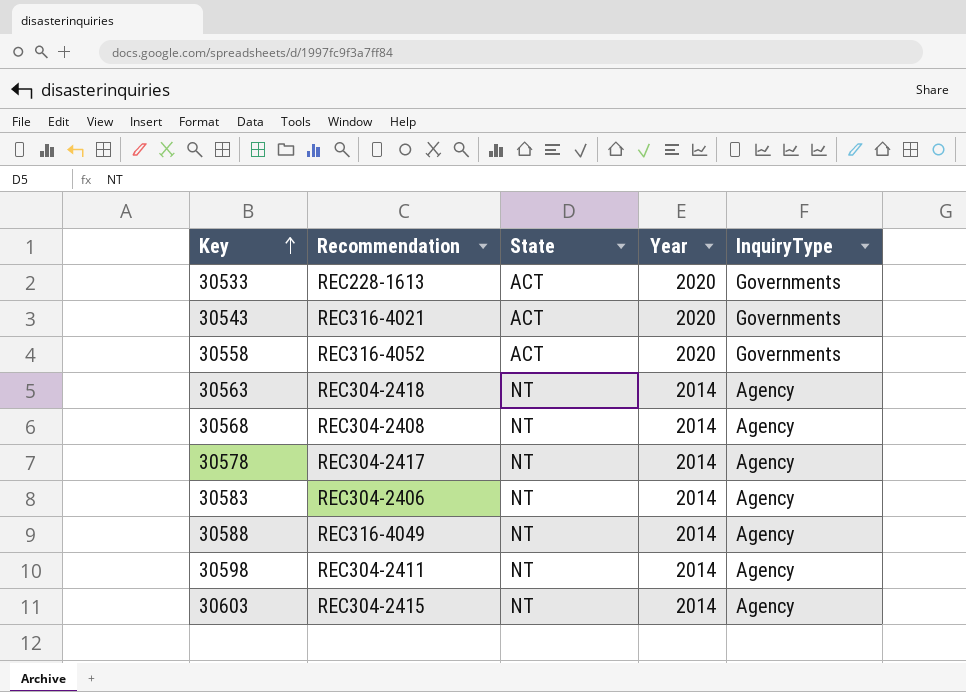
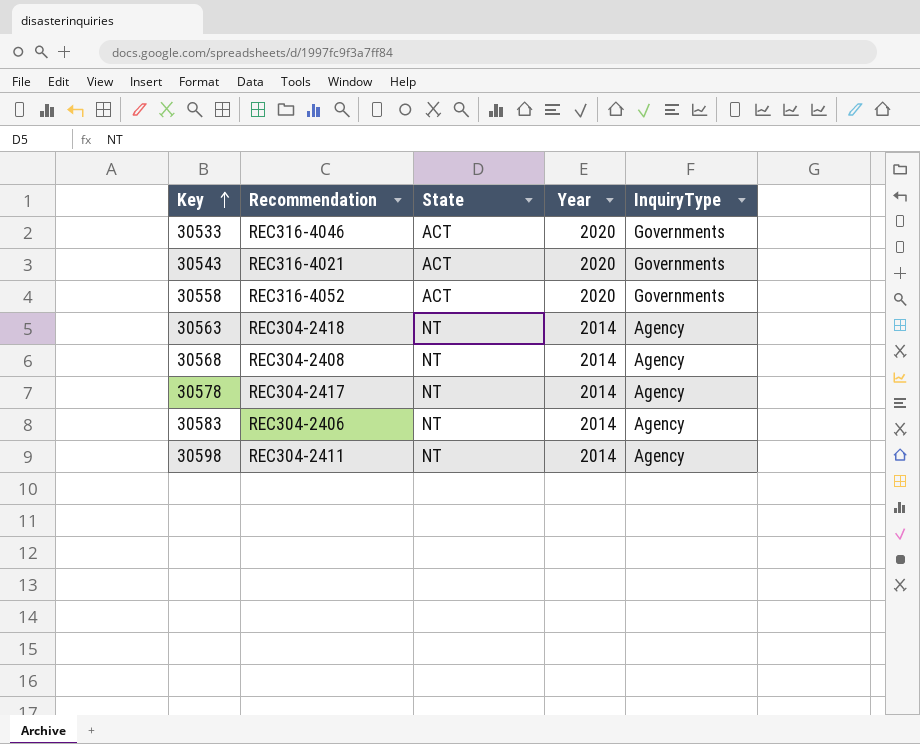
row 30588: REC316-4049 | NT | 2014 | Agency -> none
row 30603: REC304-2415 | NT | 2014 | Agency -> none
30533 | Recommendation: REC228-1613 -> REC316-4046

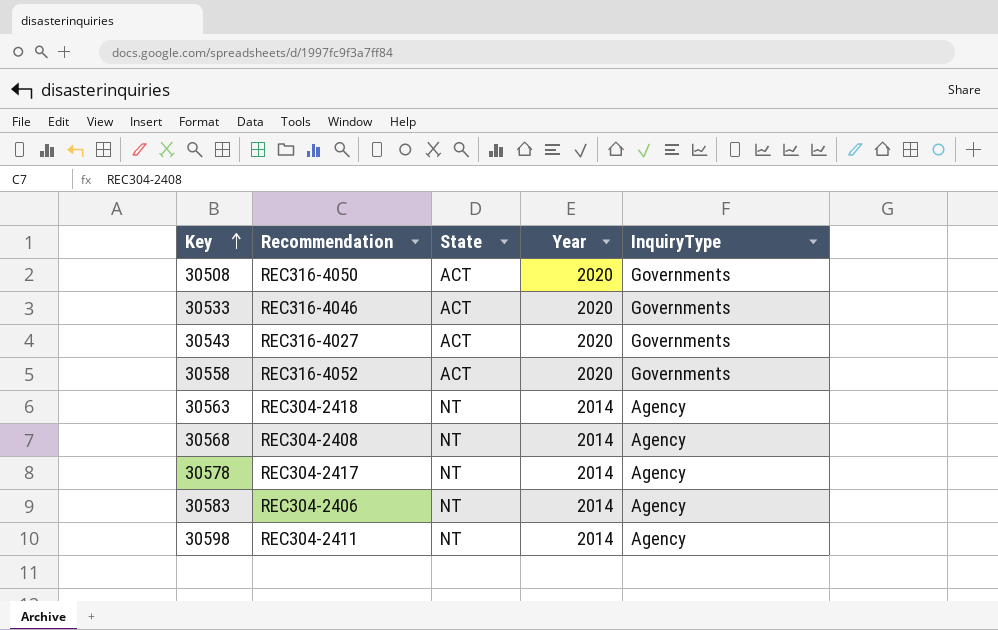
row 30508: none -> REC316-4050 | ACT | 2020 | Governments
30543 | Recommendation: REC316-4021 -> REC316-4027

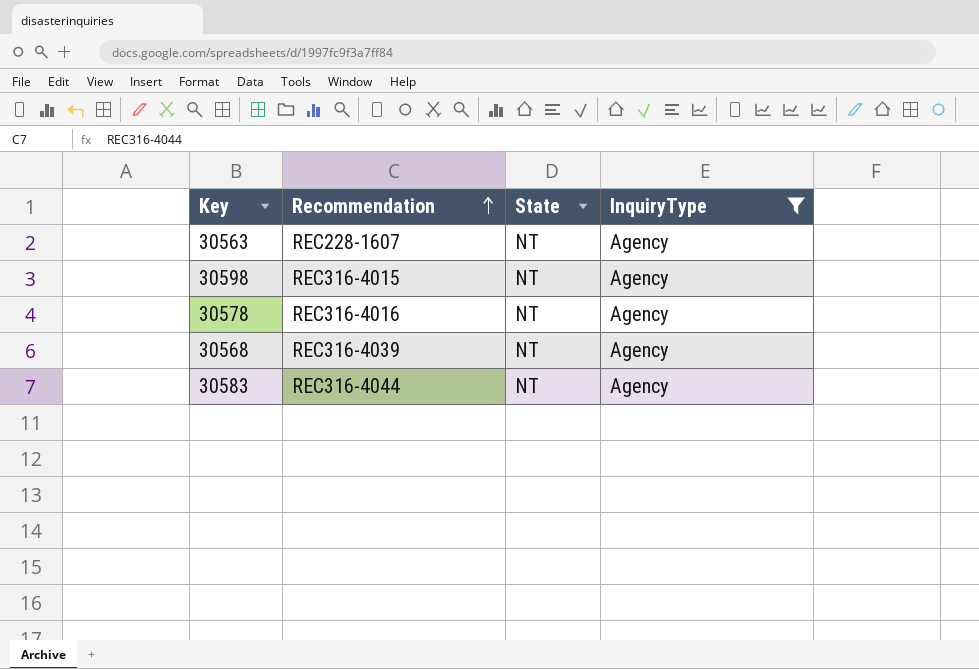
filter: none -> InquiryType = Agency
row order: Key ascending -> Recommendation ascending
column Year | position: 4 -> none
30563 | Recommendation: REC304-2418 -> REC228-1607
30598 | Recommendation: REC304-2411 -> REC316-4015
30578 | Recommendation: REC304-2417 -> REC316-4016
30568 | Recommendation: REC304-2408 -> REC316-4039
30583 | Recommendation: REC304-2406 -> REC316-4044

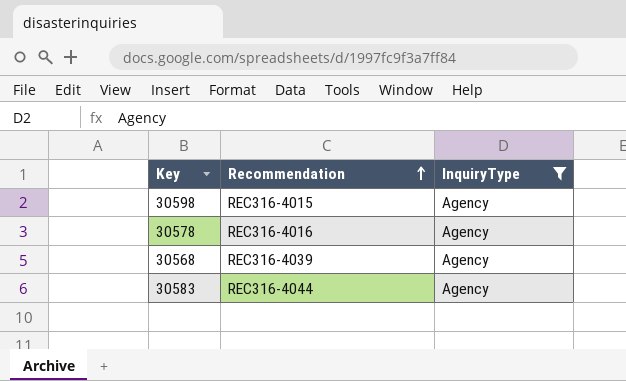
column State | position: 3 -> none
row 30563: REC228-1607 | NT | Agency -> none

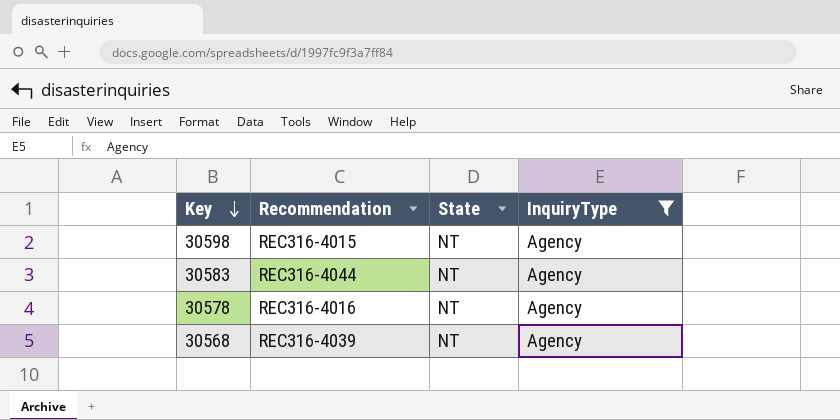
row order: Recommendation ascending -> Key descending
column State | position: none -> 3

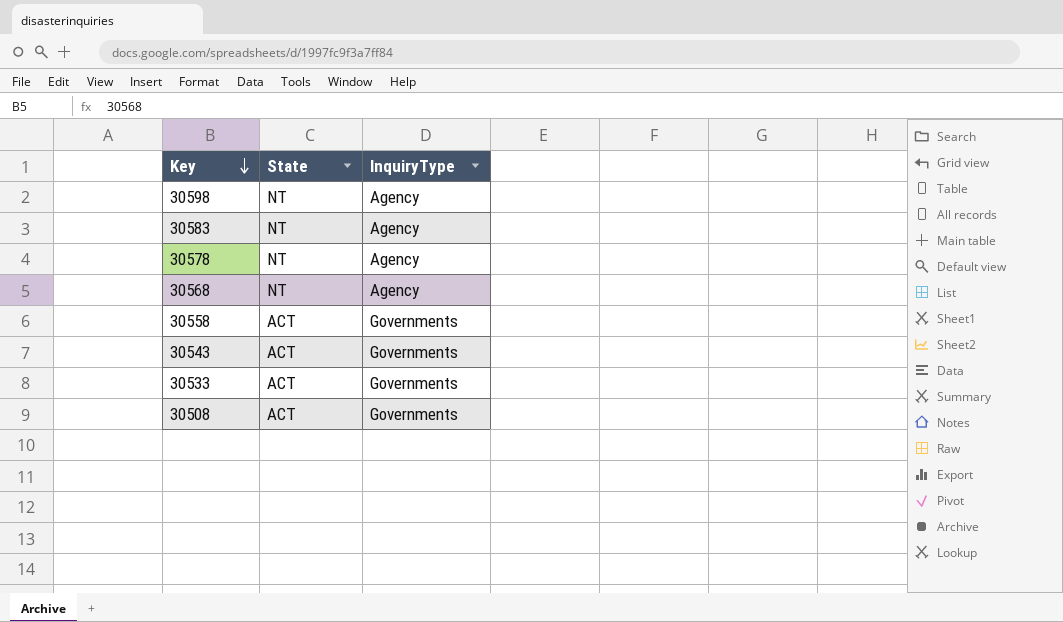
filter: InquiryType = Agency -> none
column Recommendation | position: 2 -> none

